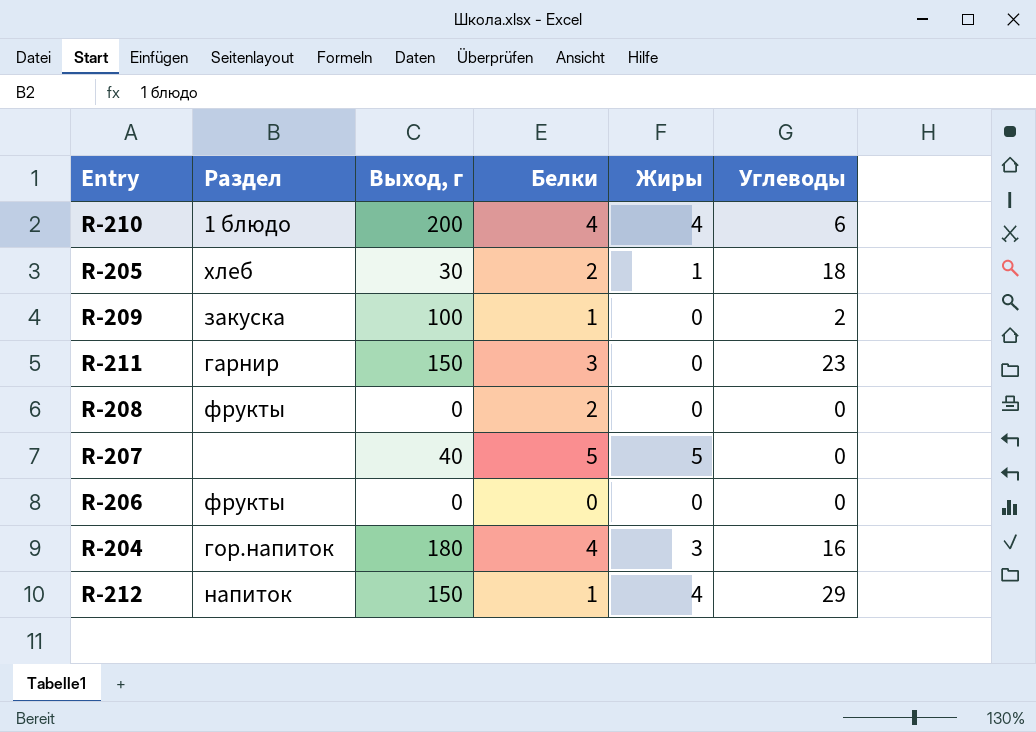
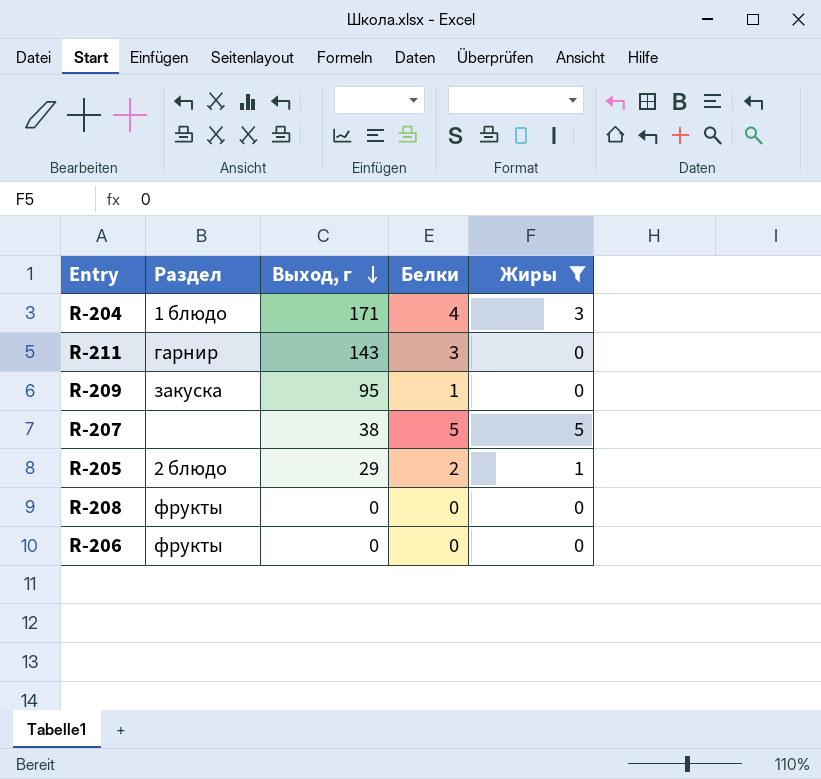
filter: none -> Жиры != 4
row order: none -> Выход, г descending
column Углеводы | position: 6 -> none
R-204 | Раздел: гор.напиток -> 1 блюдо
R-204 | Выход, г: 180 -> 171
R-211 | Выход, г: 150 -> 143
R-209 | Выход, г: 100 -> 95
R-207 | Выход, г: 40 -> 38
R-205 | Раздел: хлеб -> 2 блюдо
R-205 | Выход, г: 30 -> 29
R-208 | Белки: 2 -> 0

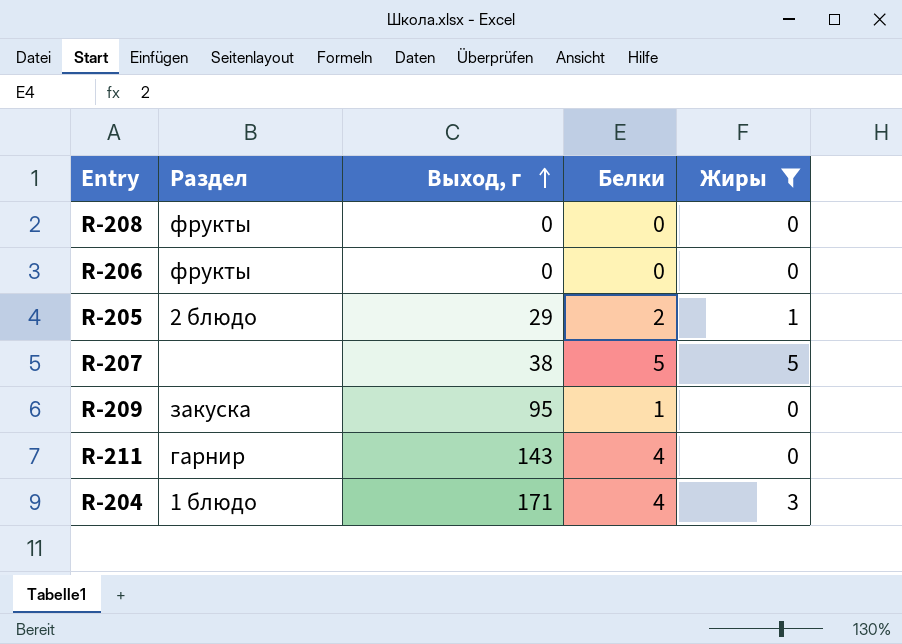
row order: Выход, г descending -> Выход, г ascending
R-211 | Белки: 3 -> 4

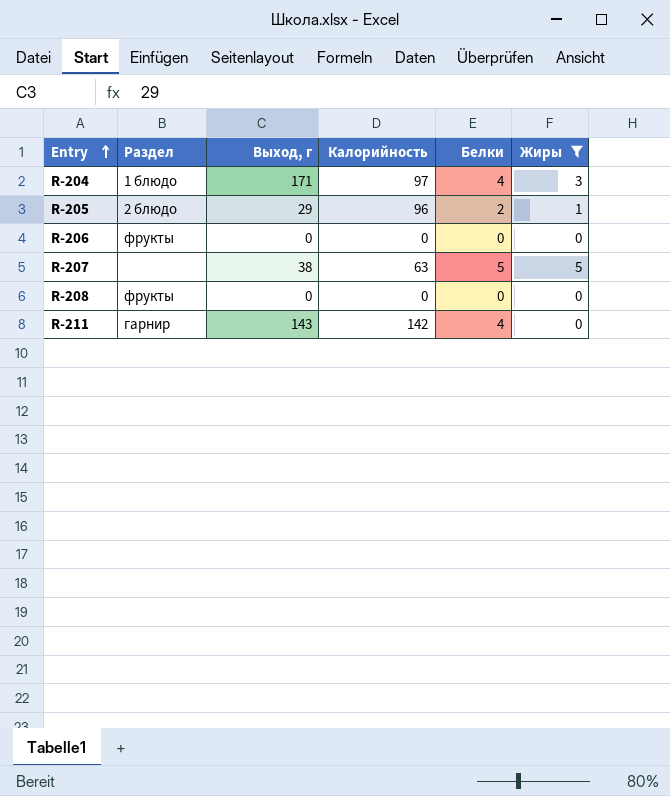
row order: Выход, г ascending -> Entry ascending
column Калорийность | position: none -> 4
row R-209: закуска | 95 | 1 | 0 -> none

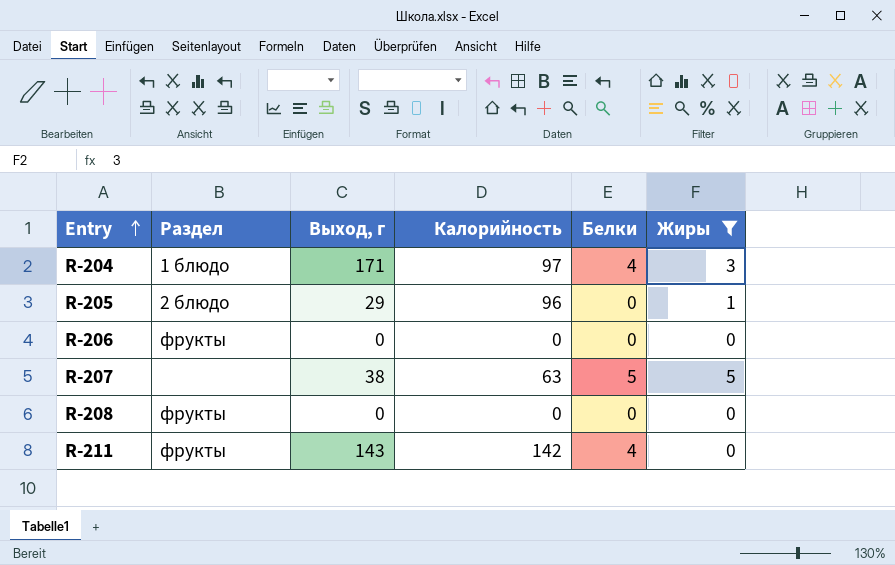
R-205 | Белки: 2 -> 0
R-211 | Раздел: гарнир -> фрукты

